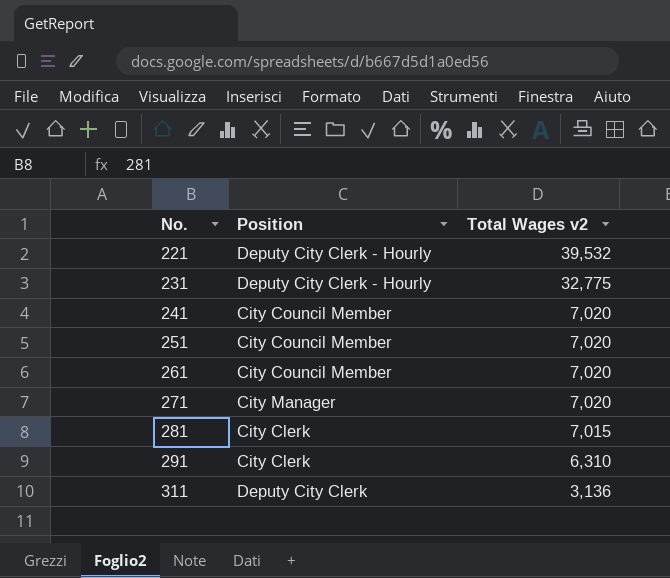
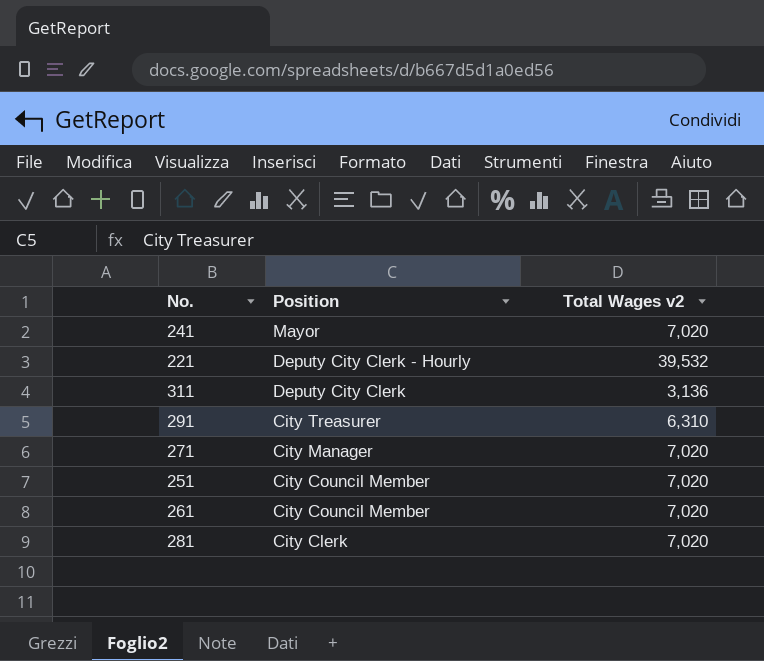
row order: No. ascending -> Position descending
row 231: Deputy City Clerk - Hourly | 32,775 -> none
241 | Position: City Council Member -> Mayor
291 | Position: City Clerk -> City Treasurer
281 | Total Wages v2: 7,015 -> 7,020

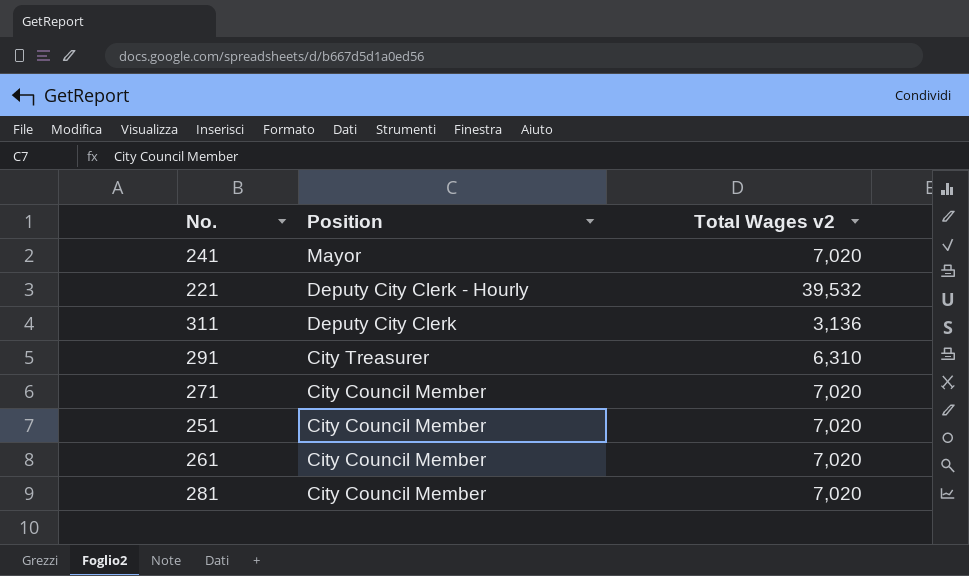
271 | Position: City Manager -> City Council Member
281 | Position: City Clerk -> City Council Member

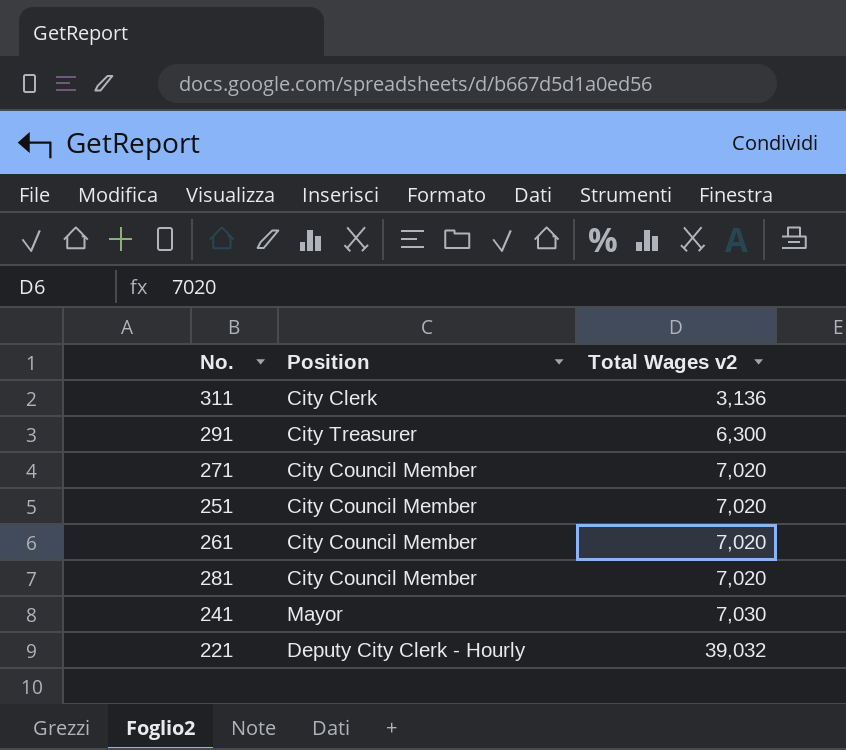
row order: Position descending -> Total Wages v2 ascending
311 | Position: Deputy City Clerk -> City Clerk
291 | Total Wages v2: 6,310 -> 6,300
241 | Total Wages v2: 7,020 -> 7,030
221 | Total Wages v2: 39,532 -> 39,032

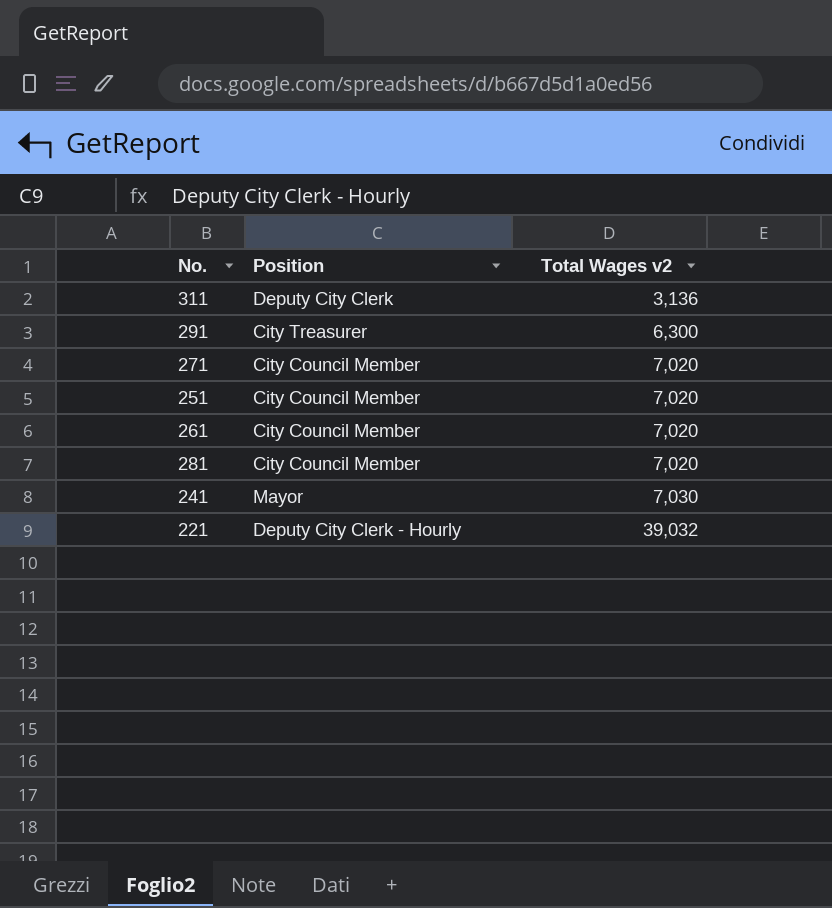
311 | Position: City Clerk -> Deputy City Clerk

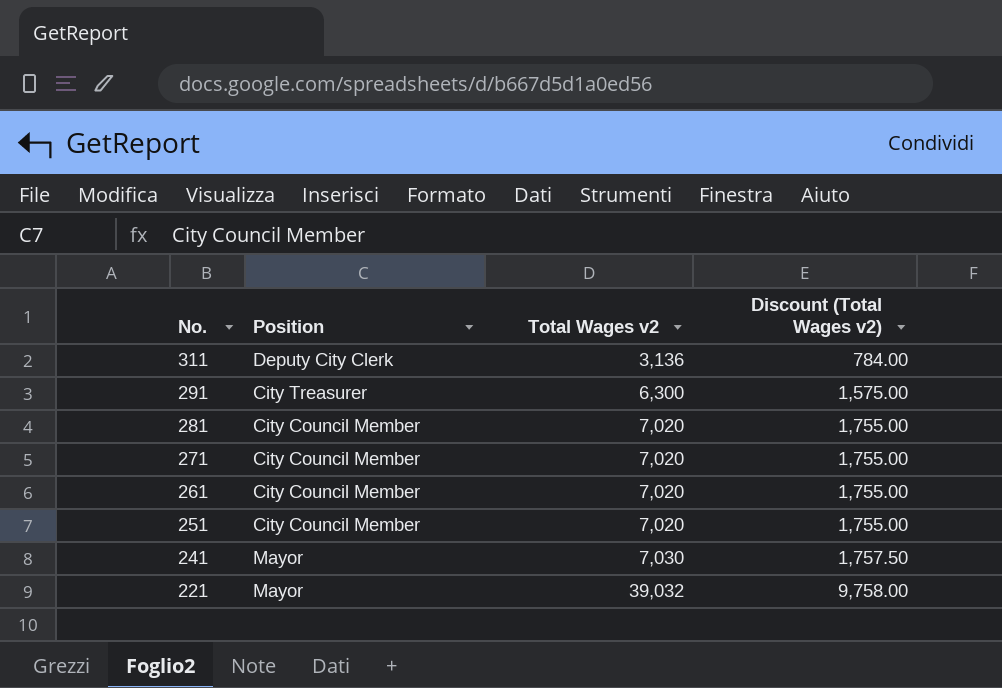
row order: Total Wages v2 ascending -> No. descending
column Discount (Total Wages v2) | formula: none -> [Total Wages v2] * 0.25
221 | Position: Deputy City Clerk - Hourly -> Mayor

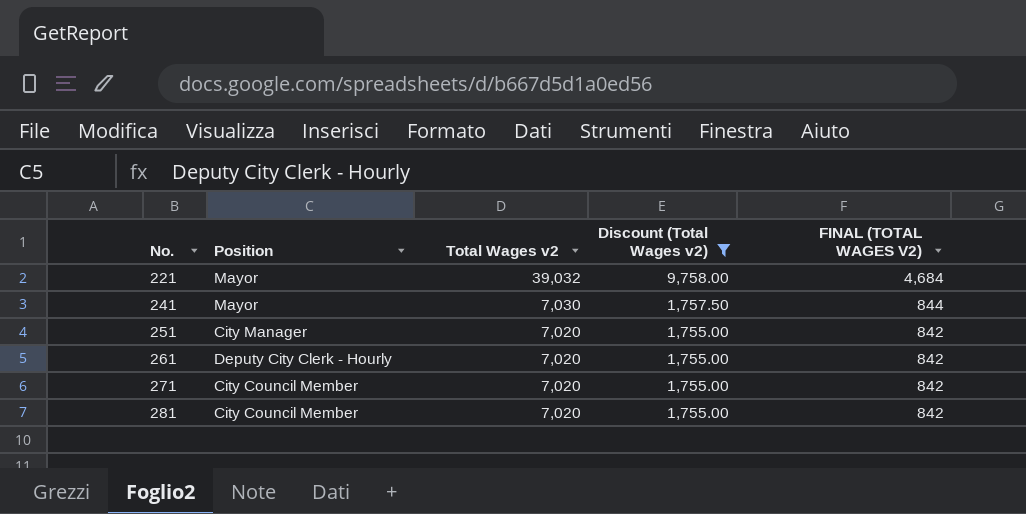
filter: none -> Discount (Total Wages v2) >= 1,755.00
row order: No. descending -> No. ascending
column FINAL (TOTAL WAGES V2) | formula: none -> [Total Wages v2] * 0.12
251 | Position: City Council Member -> City Manager
261 | Position: City Council Member -> Deputy City Clerk - Hourly

